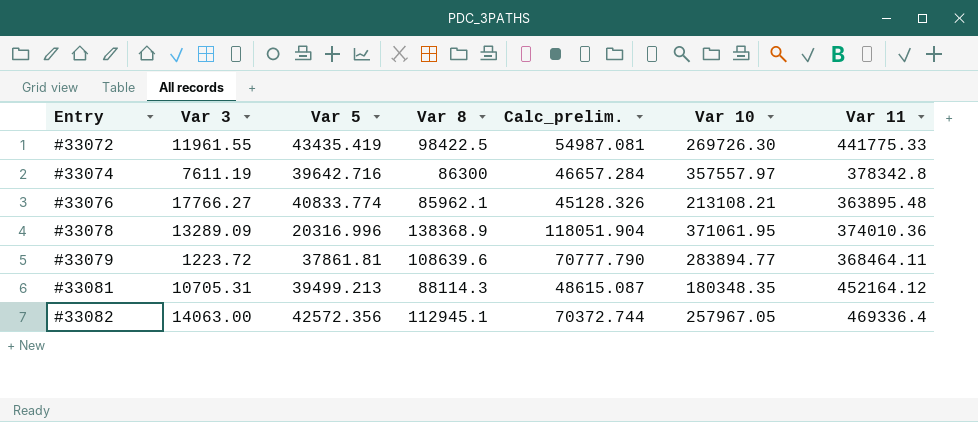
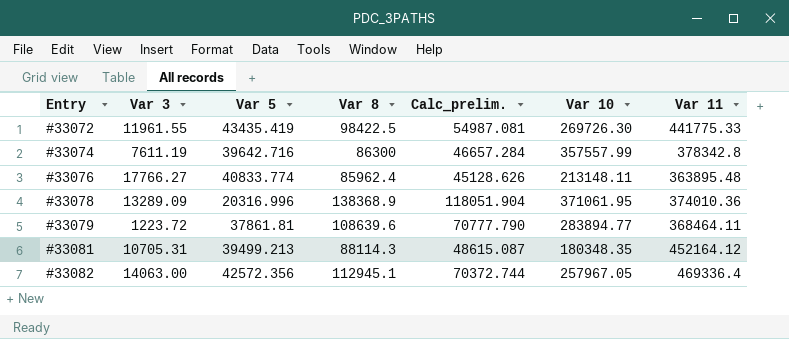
#33074 | Var 10: 357557.97 -> 357557.99
#33076 | Var 8: 85962.1 -> 85962.4
#33076 | Calc_prelim.: 45128.326 -> 45128.626
#33076 | Var 10: 213108.21 -> 213148.11

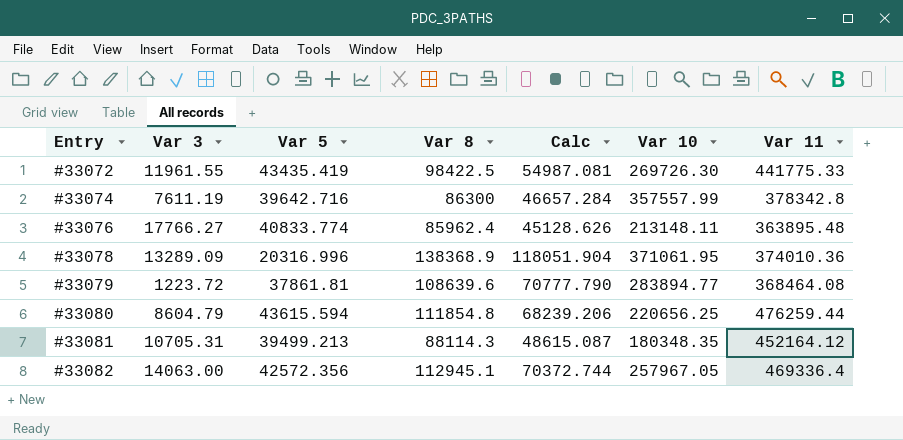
column name: Calc_prelim. -> Calc
#33079 | Var 11: 368464.11 -> 368464.08
row #33080: none -> 8604.79 | 43615.594 | 111854.8 | 68239.206 | 220656.25 | 476259.44

